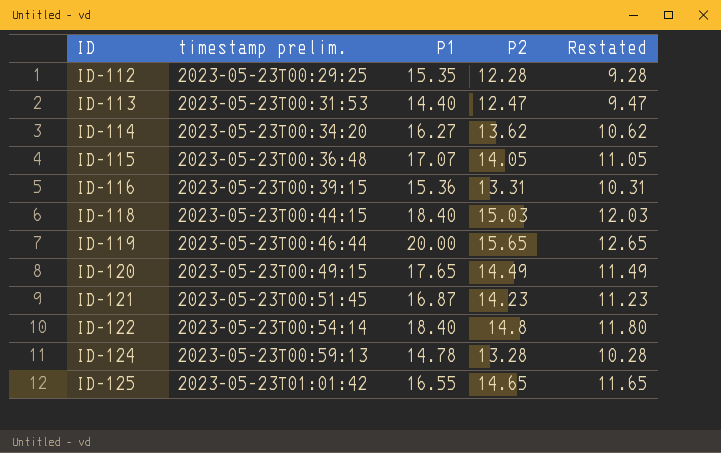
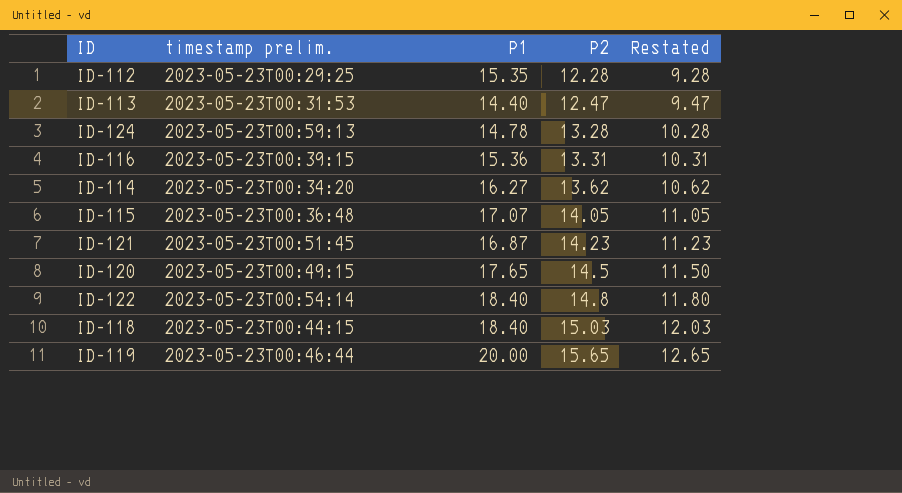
row order: ID ascending -> P2 ascending
row ID-125: 2023-05-23T01:01:42 | 16.55 | 14.65 | 11.65 -> none
ID-120 | P2: 14.49 -> 14.5
ID-120 | Restated: 11.49 -> 11.50

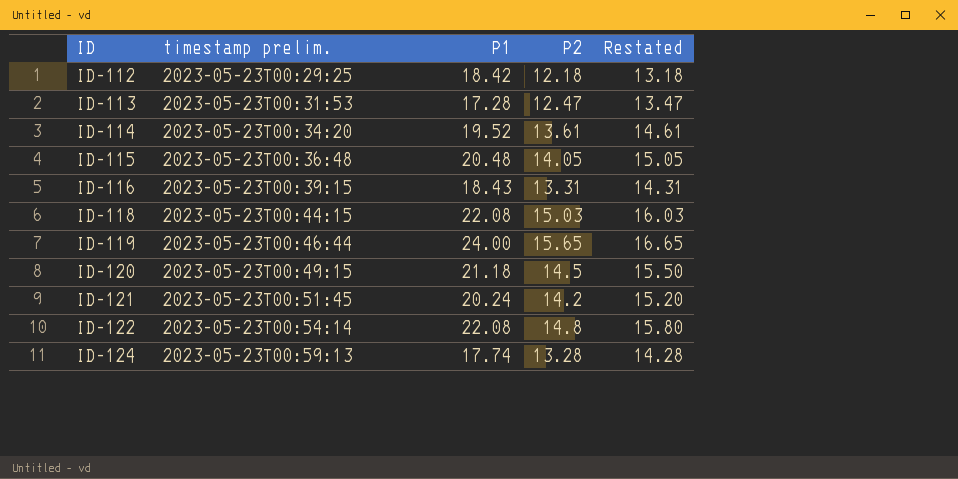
row order: P2 ascending -> ID ascending
column Restated | formula: [P2] - 3 -> [P2] + 1
ID-112 | P1: 15.35 -> 18.42
ID-112 | P2: 12.28 -> 12.18
ID-113 | P1: 14.40 -> 17.28
ID-114 | P1: 16.27 -> 19.52
ID-114 | P2: 13.62 -> 13.61
ID-115 | P1: 17.07 -> 20.48
ID-116 | P1: 15.36 -> 18.43
ID-118 | P1: 18.40 -> 22.08
ID-119 | P1: 20.00 -> 24.00
ID-120 | P1: 17.65 -> 21.18
ID-121 | P1: 16.87 -> 20.24
ID-121 | P2: 14.23 -> 14.2
ID-122 | P1: 18.40 -> 22.08
ID-124 | P1: 14.78 -> 17.74

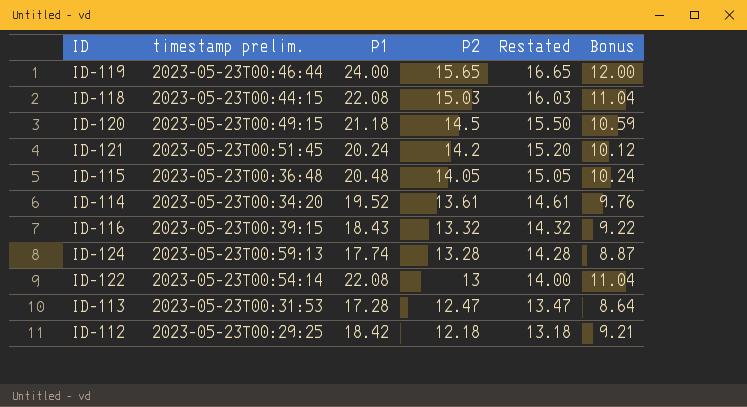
row order: ID ascending -> P2 descending
column Bonus | formula: none -> [P1] * 0.5
ID-116 | P2: 13.31 -> 13.32
ID-116 | Restated: 14.31 -> 14.32
ID-122 | P2: 14.8 -> 13
ID-122 | Restated: 15.80 -> 14.00

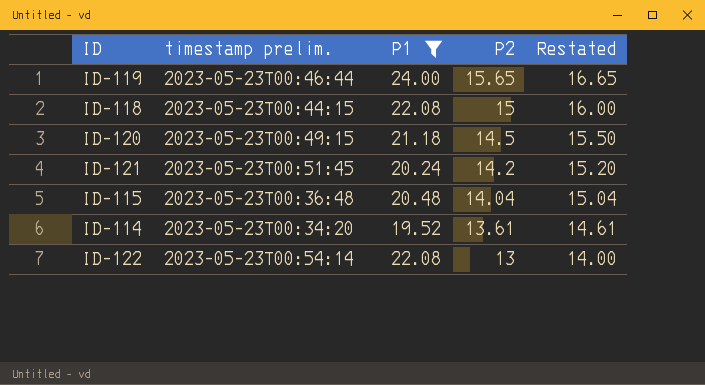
filter: none -> P1 >= 19.52
column Bonus | formula: [P1] * 0.5 -> none
ID-118 | P2: 15.03 -> 15
ID-118 | Restated: 16.03 -> 16.00
ID-115 | P2: 14.05 -> 14.04
ID-115 | Restated: 15.05 -> 15.04

